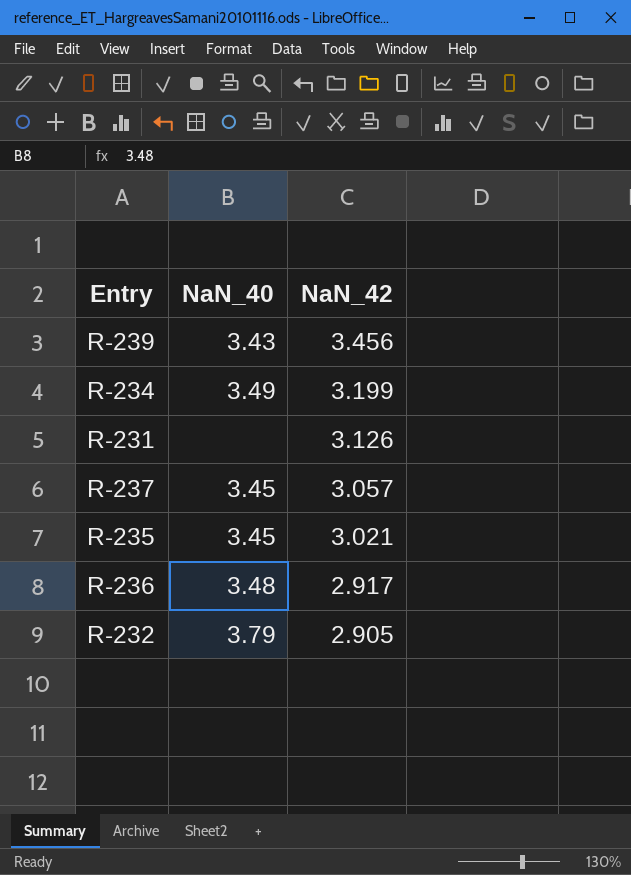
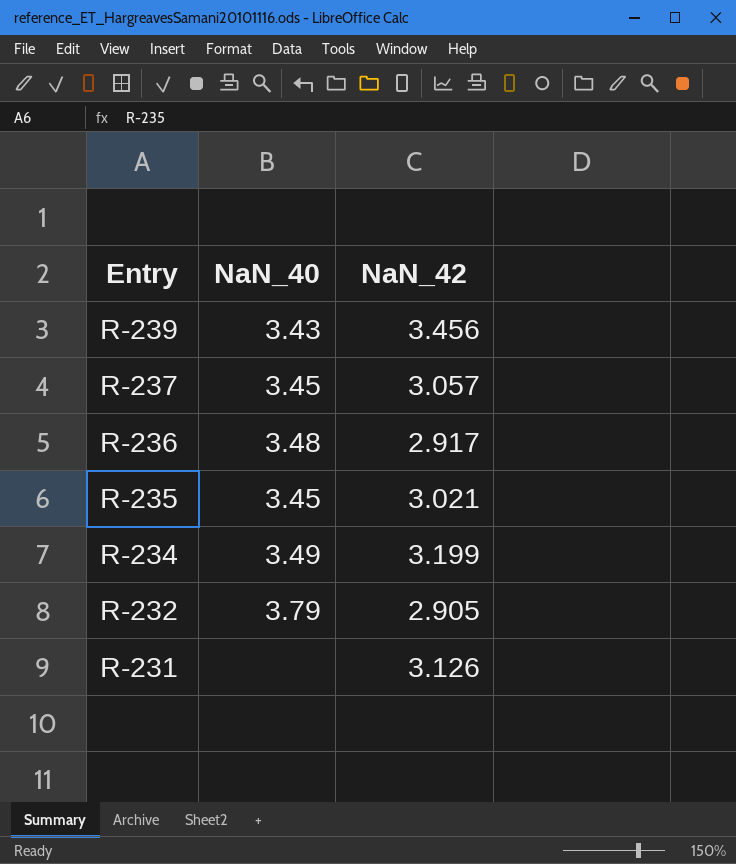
row order: NaN_42 descending -> Entry descending

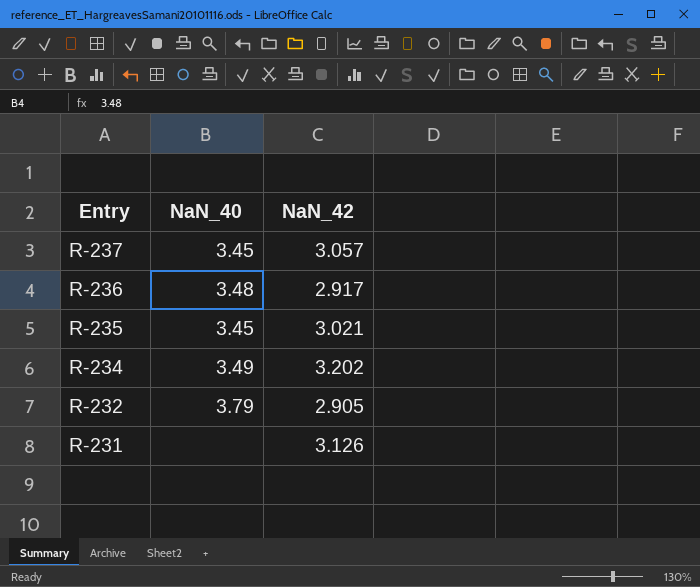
row R-239: 3.43 | 3.456 -> none
R-234 | NaN_42: 3.199 -> 3.202

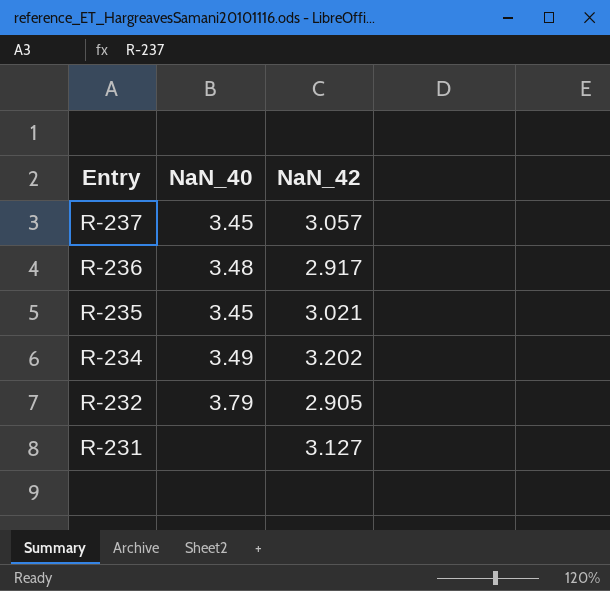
R-231 | NaN_42: 3.126 -> 3.127

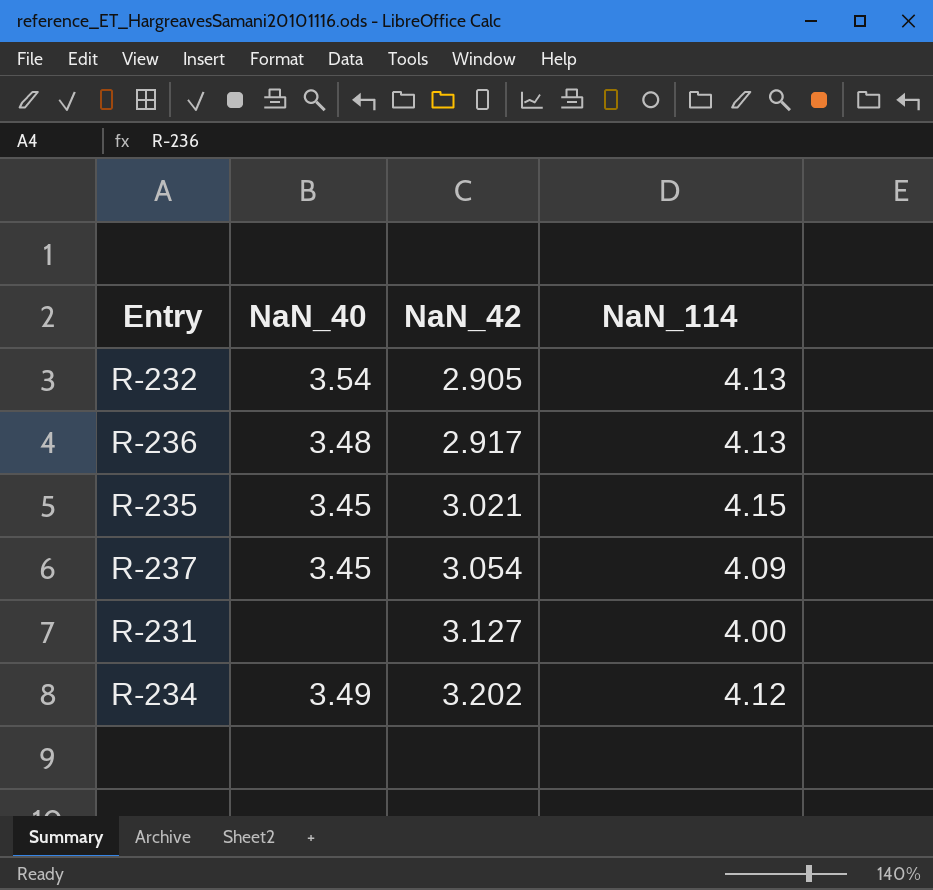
row order: Entry descending -> NaN_42 ascending
column NaN_114 | position: none -> 4
R-232 | NaN_40: 3.79 -> 3.54
R-237 | NaN_42: 3.057 -> 3.054

